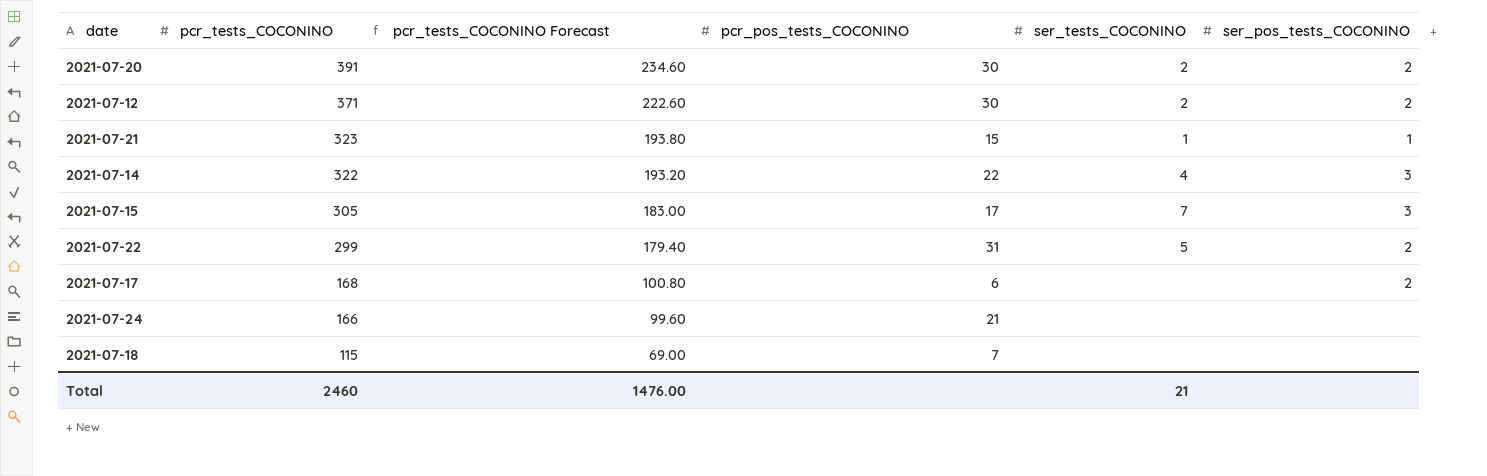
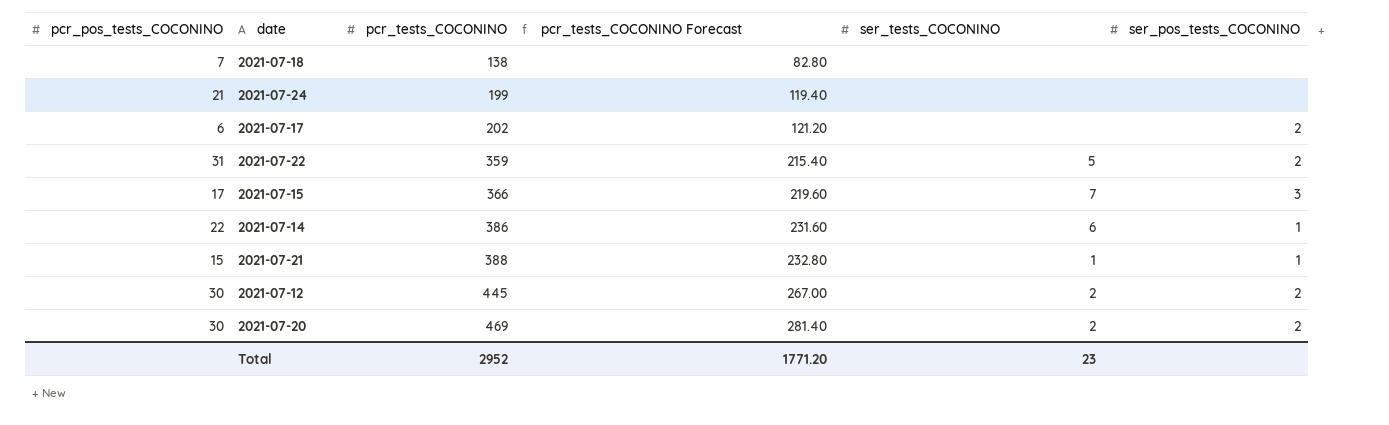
row order: pcr_tests_COCONINO descending -> pcr_tests_COCONINO ascending
column pcr_pos_tests_COCONINO | position: 4 -> 1
2021-07-18 | pcr_tests_COCONINO: 115 -> 138
2021-07-18 | pcr_tests_COCONINO Forecast: 69.00 -> 82.80
2021-07-24 | pcr_tests_COCONINO: 166 -> 199
2021-07-24 | pcr_tests_COCONINO Forecast: 99.60 -> 119.40
2021-07-17 | pcr_tests_COCONINO: 168 -> 202
2021-07-17 | pcr_tests_COCONINO Forecast: 100.80 -> 121.20
2021-07-22 | pcr_tests_COCONINO: 299 -> 359
2021-07-22 | pcr_tests_COCONINO Forecast: 179.40 -> 215.40
2021-07-15 | pcr_tests_COCONINO: 305 -> 366
2021-07-15 | pcr_tests_COCONINO Forecast: 183.00 -> 219.60
2021-07-14 | pcr_tests_COCONINO: 322 -> 386
2021-07-14 | pcr_tests_COCONINO Forecast: 193.20 -> 231.60
2021-07-14 | ser_tests_COCONINO: 4 -> 6
2021-07-14 | ser_pos_tests_COCONINO: 3 -> 1
2021-07-21 | pcr_tests_COCONINO: 323 -> 388
2021-07-21 | pcr_tests_COCONINO Forecast: 193.80 -> 232.80
2021-07-12 | pcr_tests_COCONINO: 371 -> 445
2021-07-12 | pcr_tests_COCONINO Forecast: 222.60 -> 267.00
2021-07-20 | pcr_tests_COCONINO: 391 -> 469
2021-07-20 | pcr_tests_COCONINO Forecast: 234.60 -> 281.40
Total | pcr_tests_COCONINO: 2460 -> 2952
Total | pcr_tests_COCONINO Forecast: 1476.00 -> 1771.20
Total | ser_tests_COCONINO: 21 -> 23

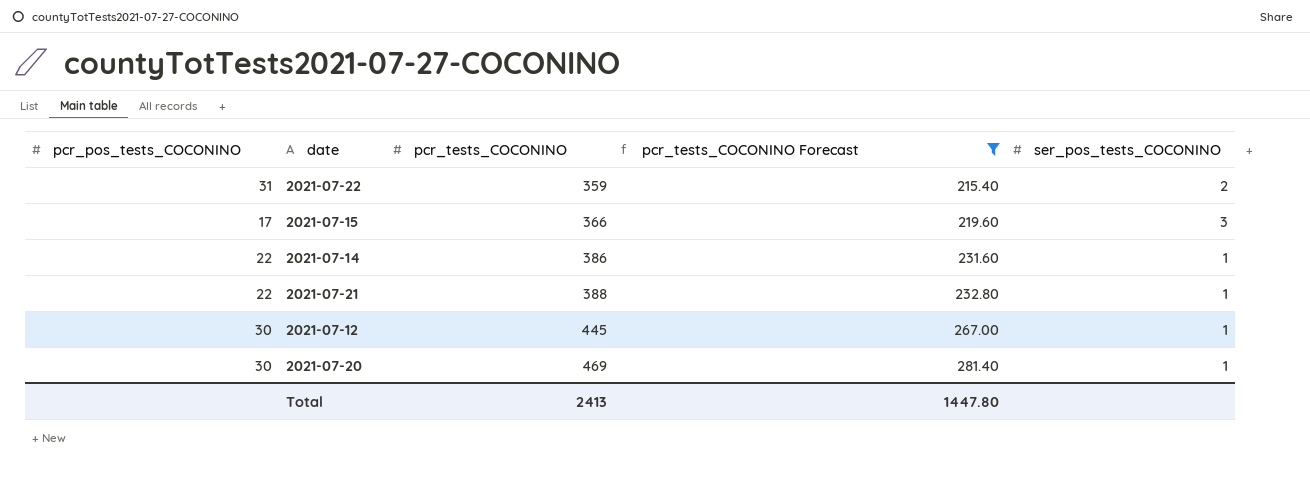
filter: none -> pcr_tests_COCONINO Forecast >= 215.40
column ser_tests_COCONINO | position: 5 -> none
2021-07-21 | pcr_pos_tests_COCONINO: 15 -> 22
2021-07-12 | ser_pos_tests_COCONINO: 2 -> 1
2021-07-20 | ser_pos_tests_COCONINO: 2 -> 1
Total | pcr_tests_COCONINO: 2952 -> 2413
Total | pcr_tests_COCONINO Forecast: 1771.20 -> 1447.80

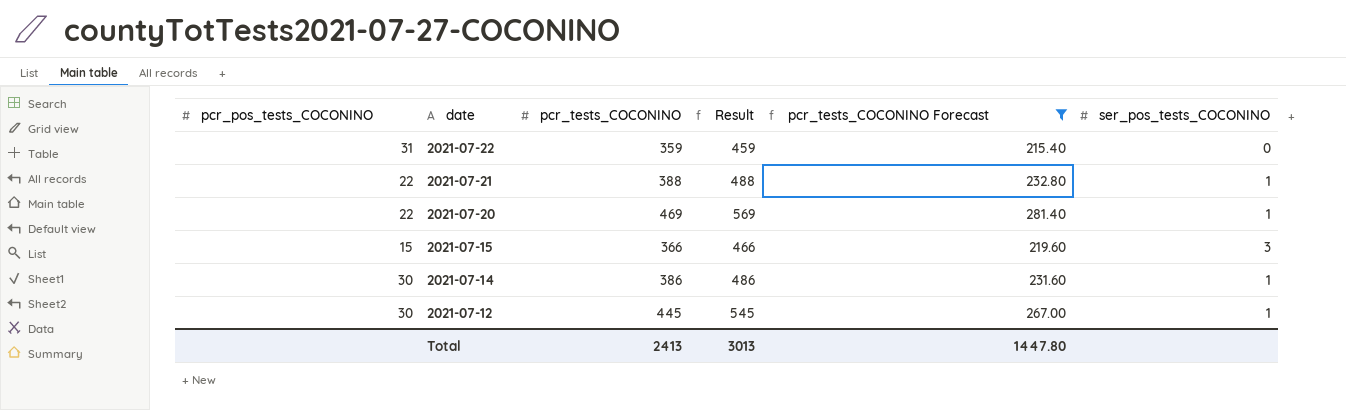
row order: pcr_tests_COCONINO ascending -> date descending
column Result | formula: none -> [pcr_tests_COCONINO] + 100
2021-07-22 | ser_pos_tests_COCONINO: 2 -> 0
2021-07-20 | pcr_pos_tests_COCONINO: 30 -> 22
2021-07-15 | pcr_pos_tests_COCONINO: 17 -> 15
2021-07-14 | pcr_pos_tests_COCONINO: 22 -> 30

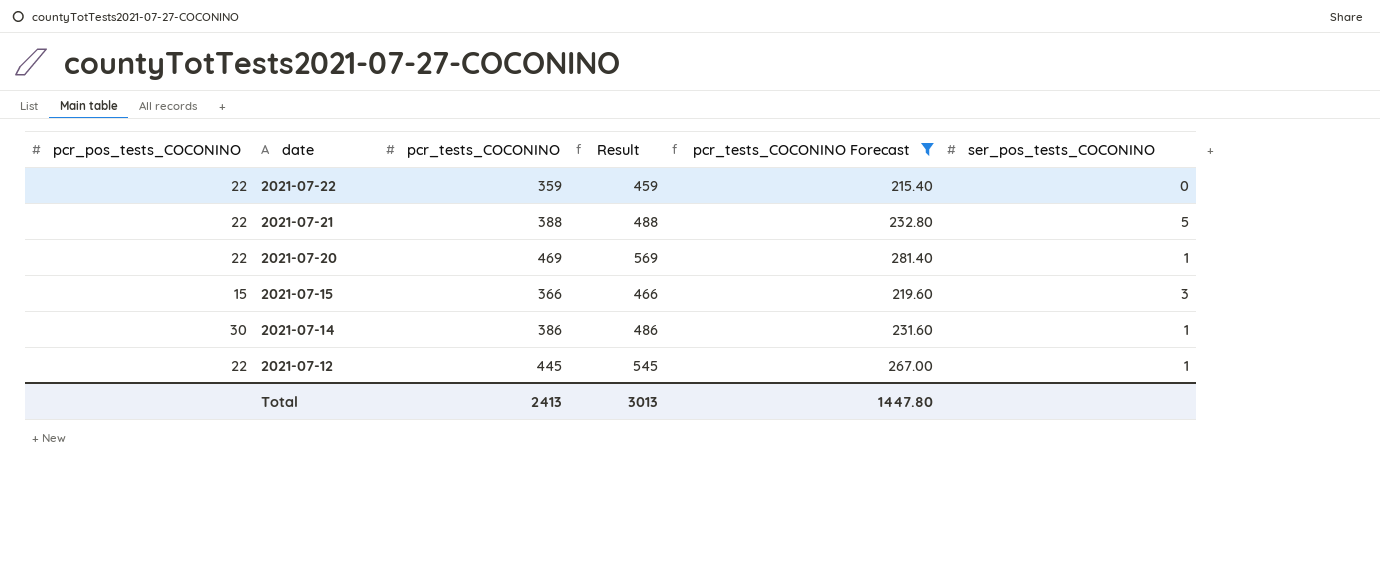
2021-07-22 | pcr_pos_tests_COCONINO: 31 -> 22
2021-07-21 | ser_pos_tests_COCONINO: 1 -> 5
2021-07-12 | pcr_pos_tests_COCONINO: 30 -> 22

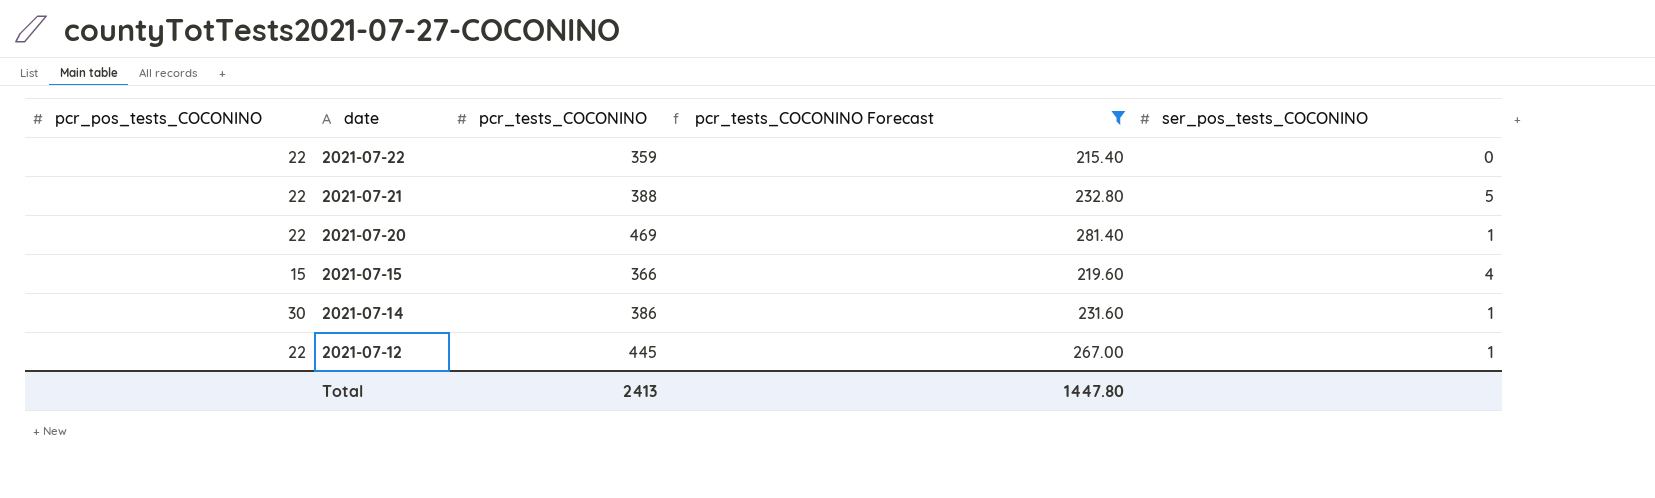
column Result | formula: [pcr_tests_COCONINO] + 100 -> none
2021-07-15 | ser_pos_tests_COCONINO: 3 -> 4

